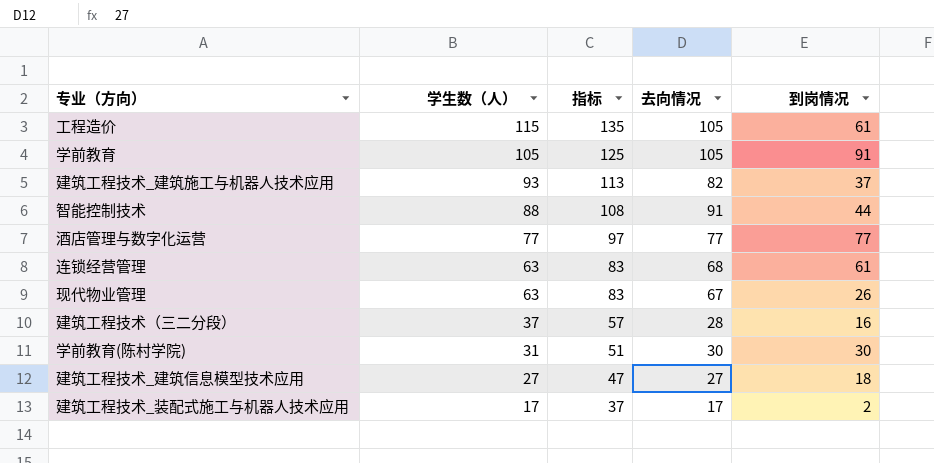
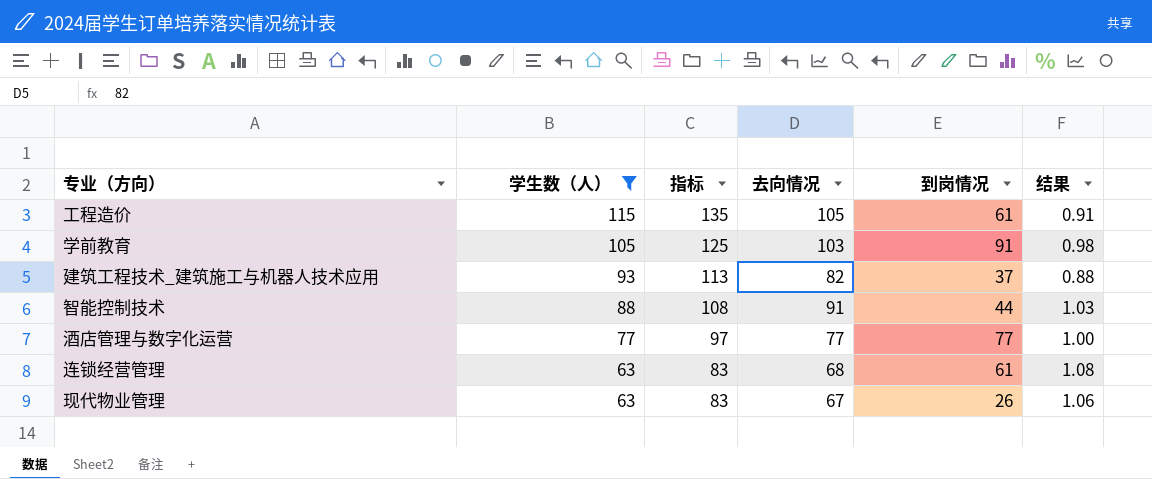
filter: none -> 学生数（人） >= 63
column 结果 | formula: none -> [去向情况] / [学生数（人）]
学前教育 | 去向情况: 105 -> 103

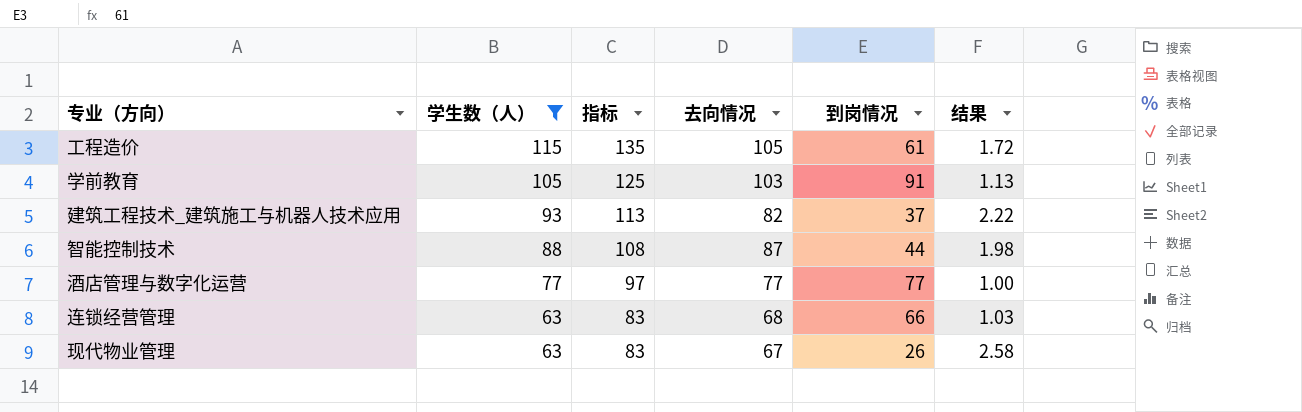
column 结果 | formula: [去向情况] / [学生数（人）] -> [去向情况] / [到岗情况]
智能控制技术 | 去向情况: 91 -> 87
连锁经营管理 | 到岗情况: 61 -> 66

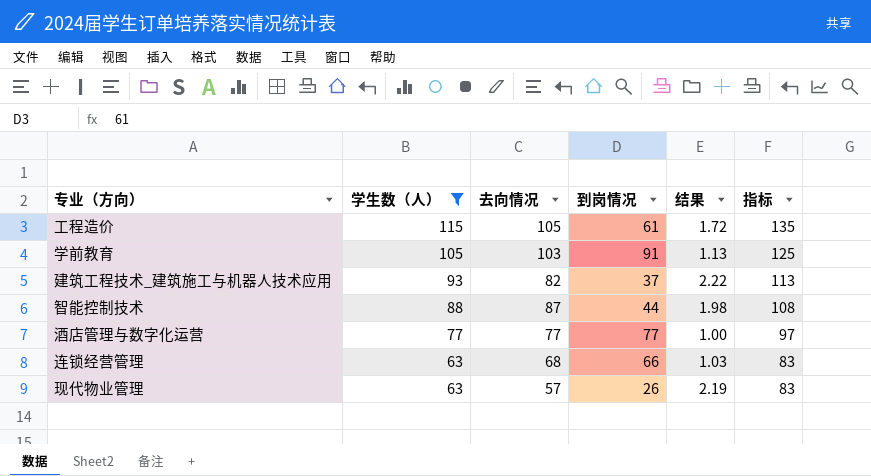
column 指标 | position: 3 -> 6
现代物业管理 | 去向情况: 67 -> 57
现代物业管理 | 结果: 2.58 -> 2.19

